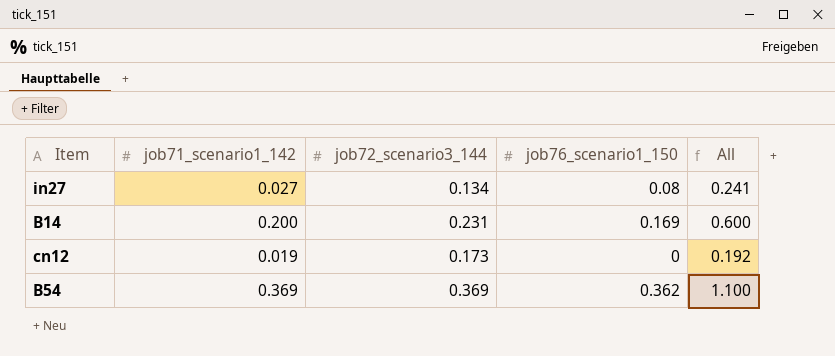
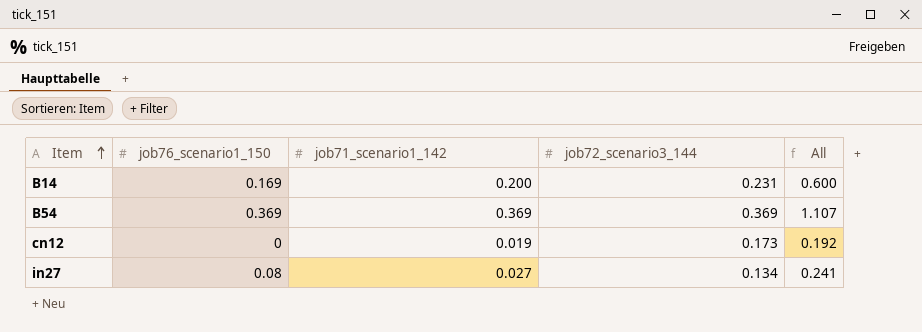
row order: none -> Item ascending
column job76_scenario1_150 | position: 4 -> 2
B54 | job76_scenario1_150: 0.362 -> 0.369
B54 | All: 1.100 -> 1.107

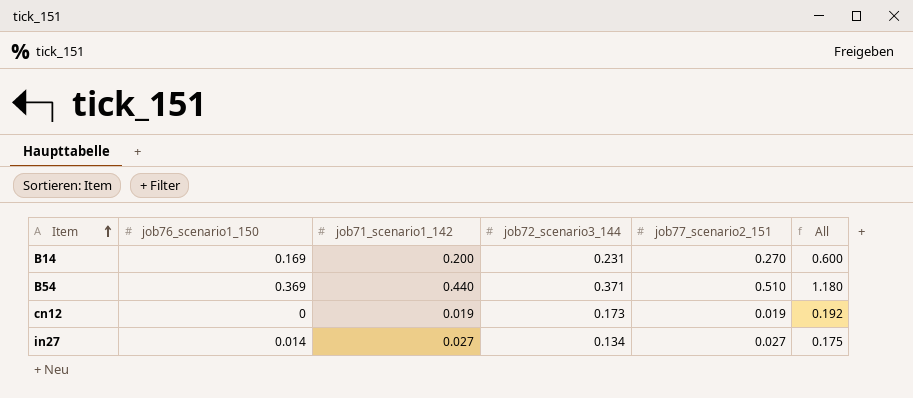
column job77_scenario2_151 | position: none -> 5
B54 | job71_scenario1_142: 0.369 -> 0.440
B54 | job72_scenario3_144: 0.369 -> 0.371
B54 | All: 1.107 -> 1.180
in27 | job76_scenario1_150: 0.08 -> 0.014
in27 | All: 0.241 -> 0.175

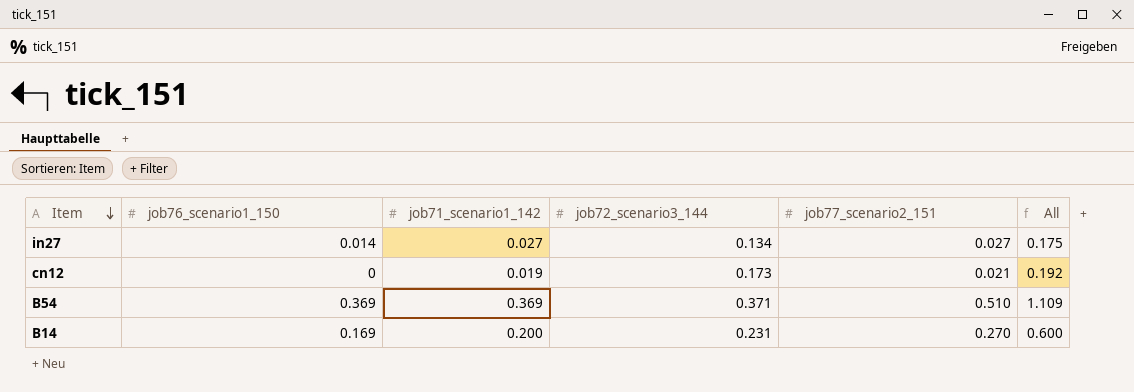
row order: Item ascending -> Item descending
cn12 | job77_scenario2_151: 0.019 -> 0.021
B54 | job71_scenario1_142: 0.440 -> 0.369
B54 | All: 1.180 -> 1.109

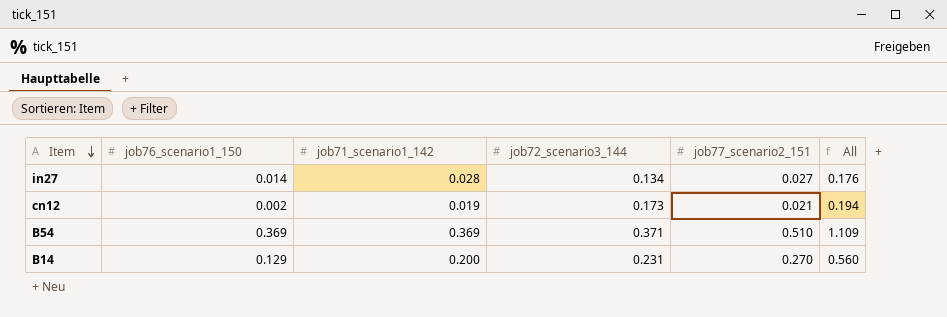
in27 | job71_scenario1_142: 0.027 -> 0.028
in27 | All: 0.175 -> 0.176
cn12 | job76_scenario1_150: 0 -> 0.002
cn12 | All: 0.192 -> 0.194
B14 | job76_scenario1_150: 0.169 -> 0.129
B14 | All: 0.600 -> 0.560

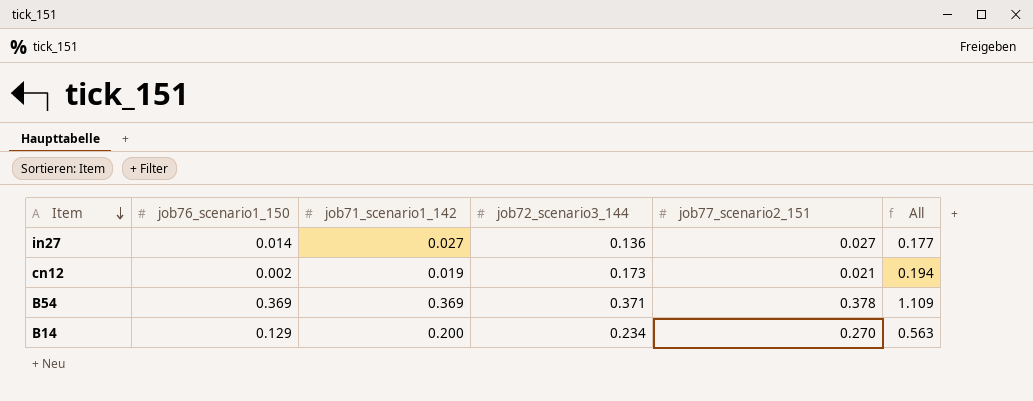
in27 | job71_scenario1_142: 0.028 -> 0.027
in27 | job72_scenario3_144: 0.134 -> 0.136
in27 | All: 0.176 -> 0.177
B54 | job77_scenario2_151: 0.510 -> 0.378
B14 | job72_scenario3_144: 0.231 -> 0.234
B14 | All: 0.560 -> 0.563

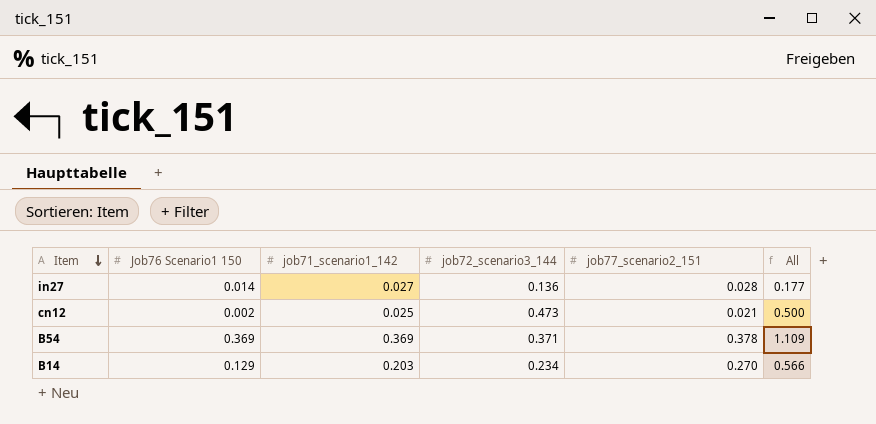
column name: job76_scenario1_150 -> Job76 Scenario1 150
in27 | job77_scenario2_151: 0.027 -> 0.028
cn12 | job71_scenario1_142: 0.019 -> 0.025
cn12 | job72_scenario3_144: 0.173 -> 0.473
cn12 | All: 0.194 -> 0.500
B14 | job71_scenario1_142: 0.200 -> 0.203
B14 | All: 0.563 -> 0.566

